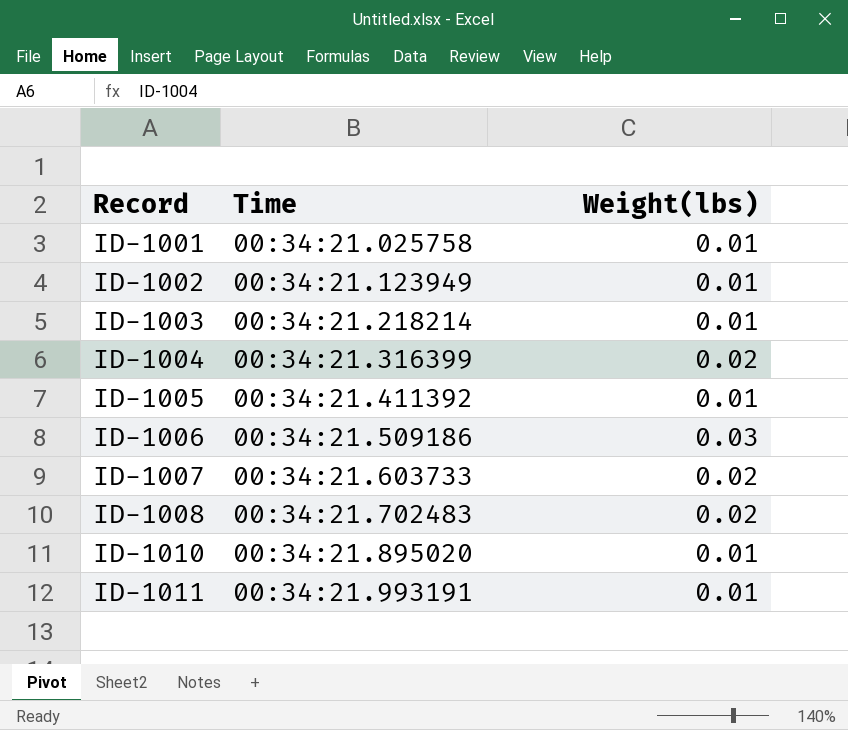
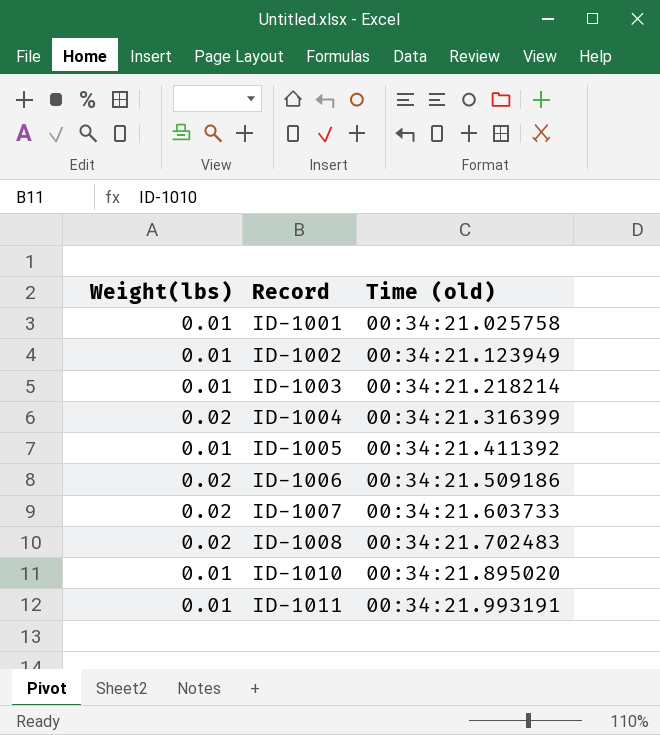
column Weight(lbs) | position: 3 -> 1
column name: Time -> Time (old)
ID-1006 | Weight(lbs): 0.03 -> 0.02

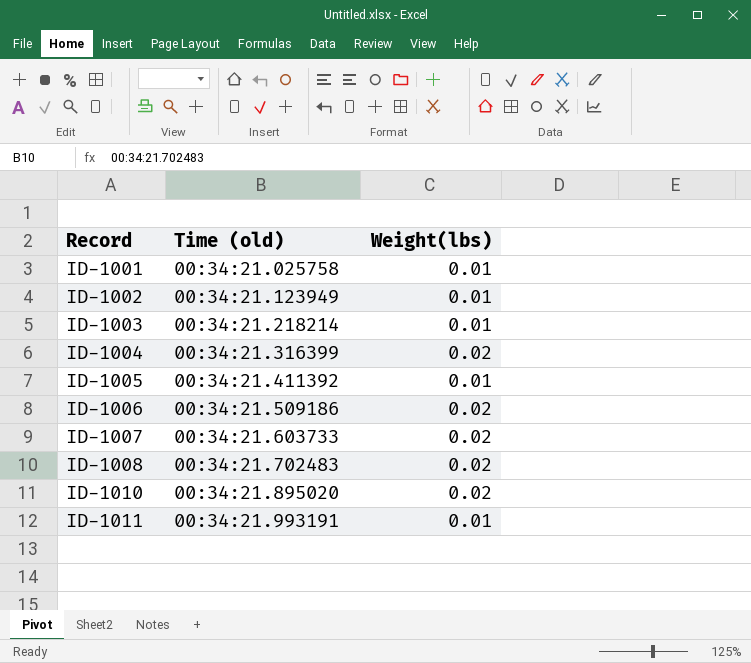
column Weight(lbs) | position: 1 -> 3
ID-1010 | Weight(lbs): 0.01 -> 0.02

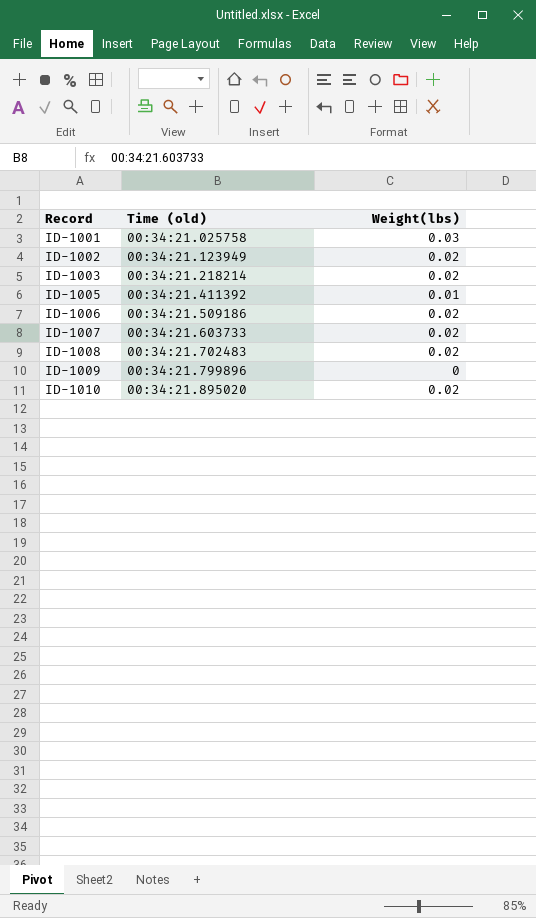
row ID-1004: 00:34:21.316399 | 0.02 -> none
row ID-1011: 00:34:21.993191 | 0.01 -> none
ID-1001 | Weight(lbs): 0.01 -> 0.03
ID-1002 | Weight(lbs): 0.01 -> 0.02
ID-1003 | Weight(lbs): 0.01 -> 0.02
row ID-1009: none -> 00:34:21.799896 | 0

